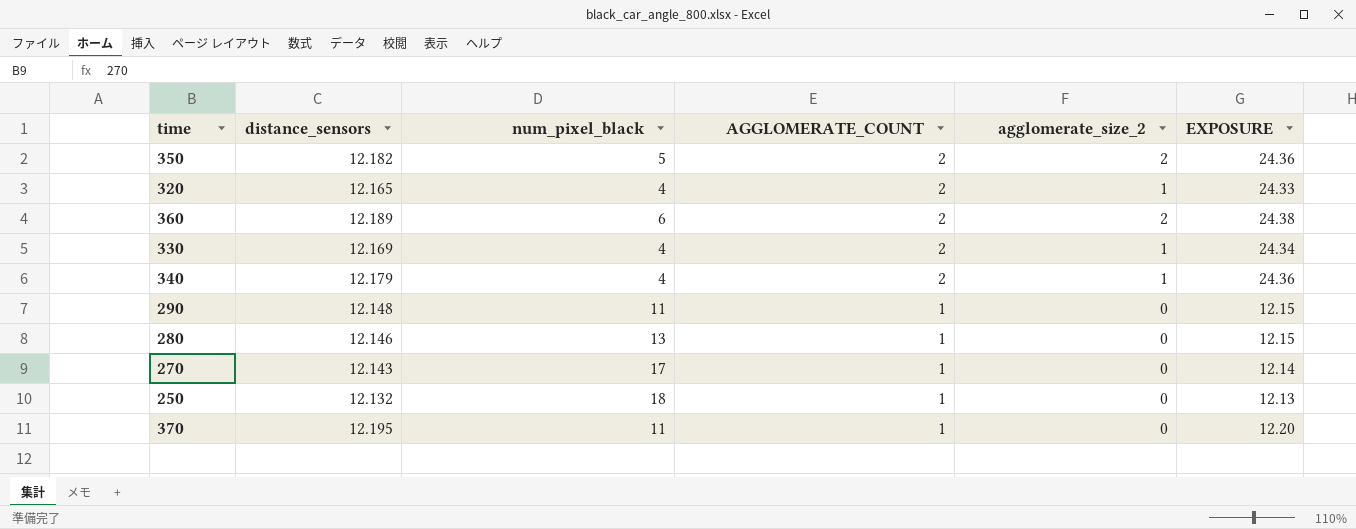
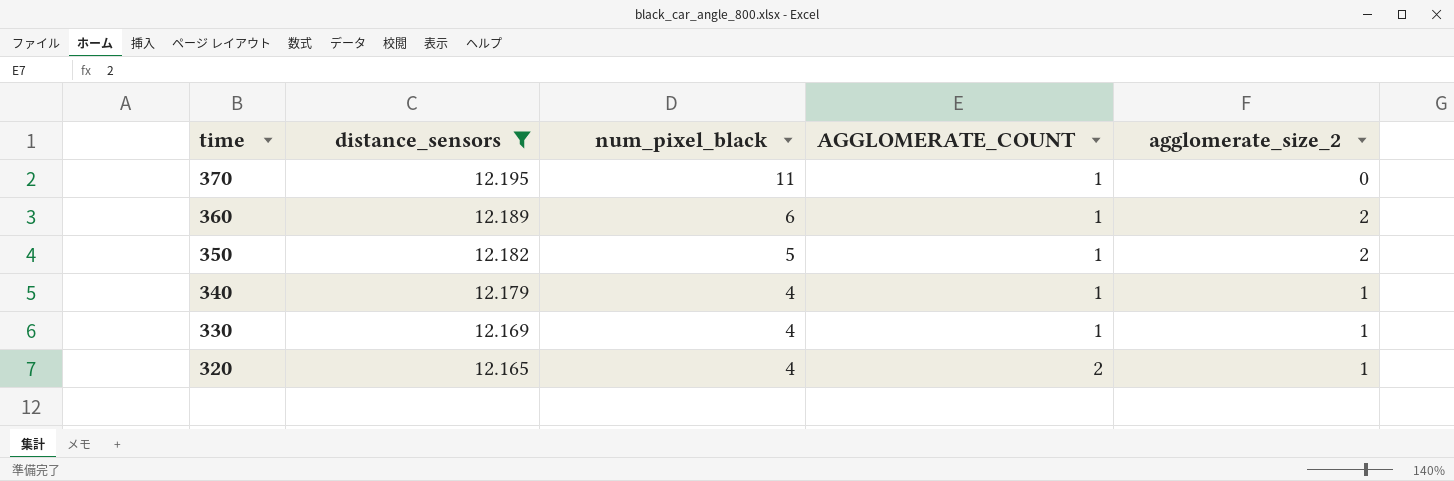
filter: none -> distance_sensors >= 12.165
row order: AGGLOMERATE_COUNT descending -> time descending
column EXPOSURE | formula: [distance_sensors] * [AGGLOMERATE_COUNT] -> none
360 | AGGLOMERATE_COUNT: 2 -> 1
350 | AGGLOMERATE_COUNT: 2 -> 1
340 | AGGLOMERATE_COUNT: 2 -> 1
330 | AGGLOMERATE_COUNT: 2 -> 1

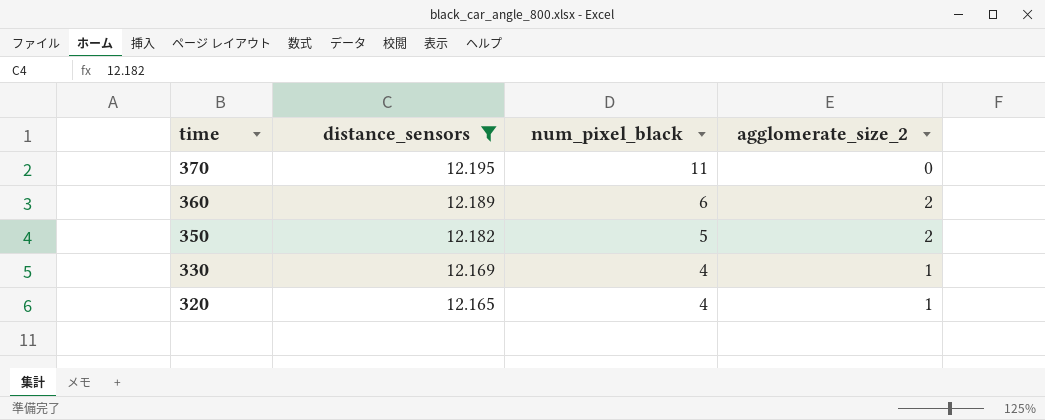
column AGGLOMERATE_COUNT | position: 4 -> none
row 340: 12.179 | 4 | 1 | 1 -> none

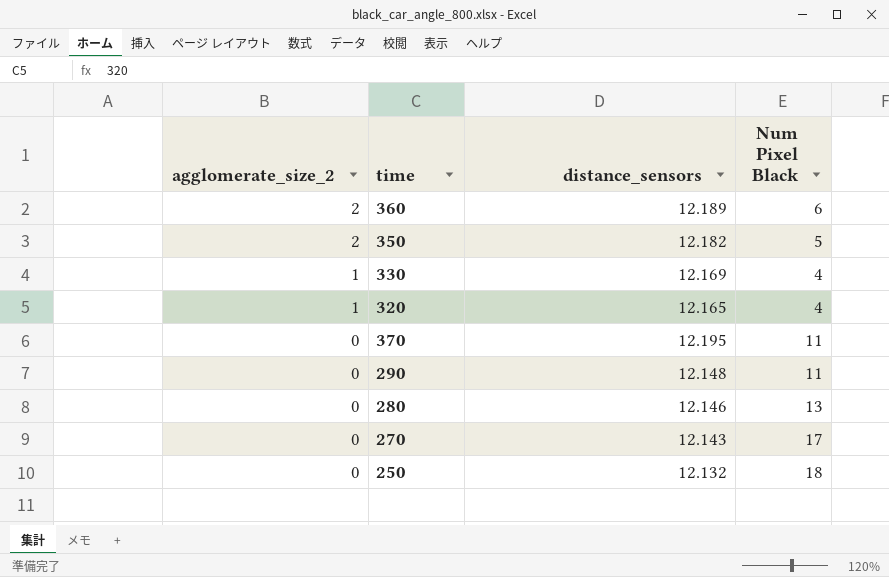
filter: distance_sensors >= 12.165 -> none
row order: time descending -> agglomerate_size_2 descending
column agglomerate_size_2 | position: 4 -> 1
column name: num_pixel_black -> Num Pixel Black

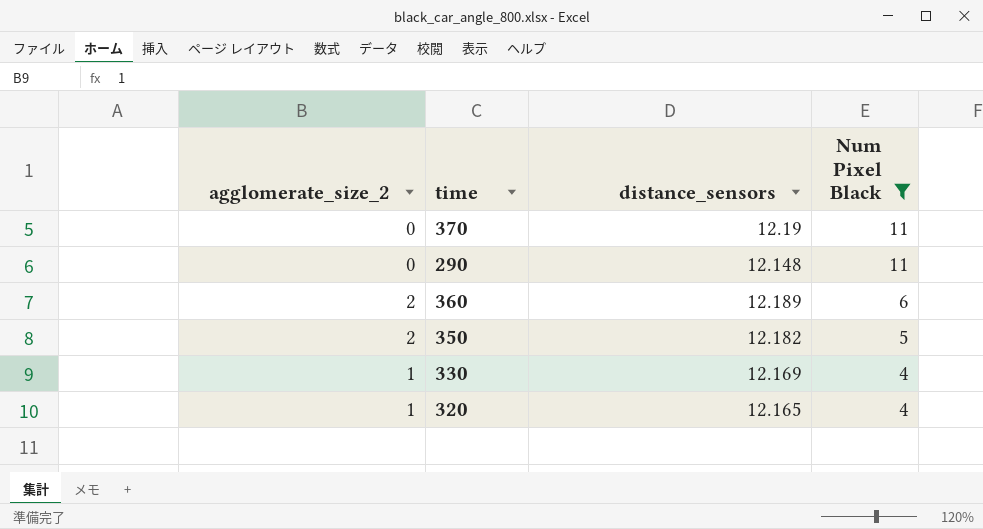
filter: none -> Num Pixel Black <= 11
row order: agglomerate_size_2 descending -> Num Pixel Black descending
370 | distance_sensors: 12.195 -> 12.19

